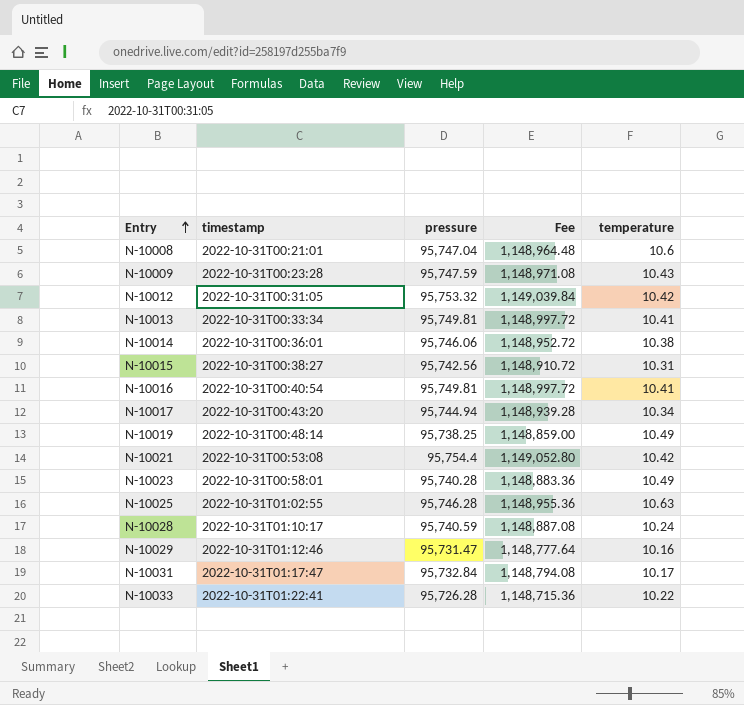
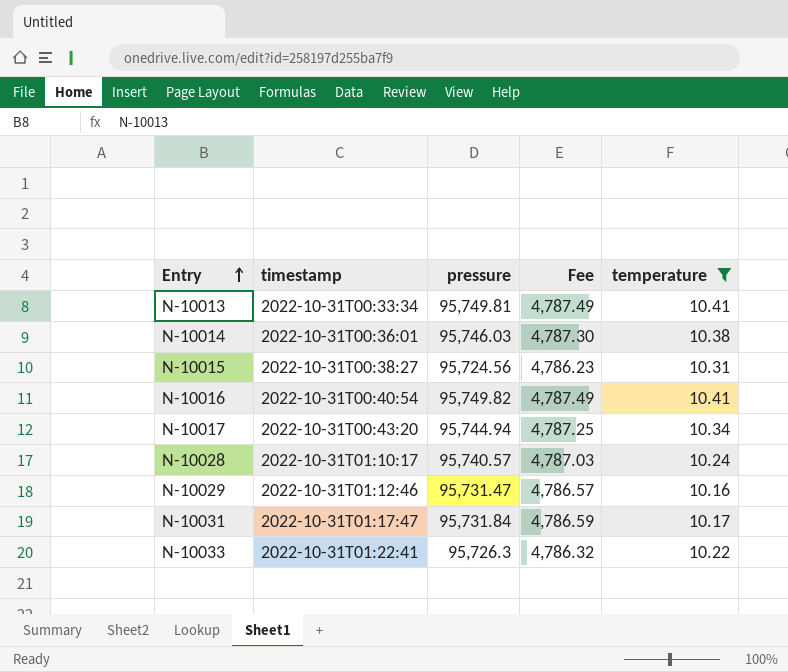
filter: none -> temperature <= 10.41
column Fee | formula: [pressure] * 12 -> [pressure] * 0.05
N-10014 | pressure: 95,746.06 -> 95,746.03
N-10015 | pressure: 95,742.56 -> 95,724.56
N-10016 | pressure: 95,749.81 -> 95,749.82
N-10028 | pressure: 95,740.59 -> 95,740.57
N-10031 | pressure: 95,732.84 -> 95,731.84
N-10033 | pressure: 95,726.28 -> 95,726.3

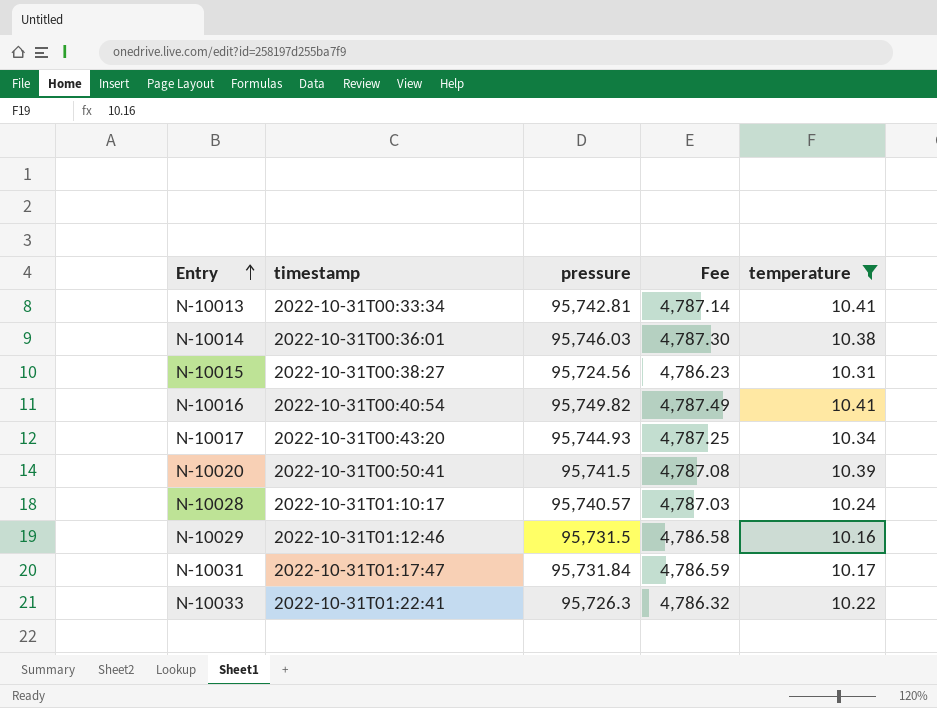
N-10013 | pressure: 95,749.81 -> 95,742.81
N-10013 | Fee: 4,787.49 -> 4,787.14
N-10017 | pressure: 95,744.94 -> 95,744.93
row N-10020: none -> 2022-10-31T00:50:41 | 95,741.5 | 4,787.08 | 10.39
N-10029 | pressure: 95,731.47 -> 95,731.5
N-10029 | Fee: 4,786.57 -> 4,786.58

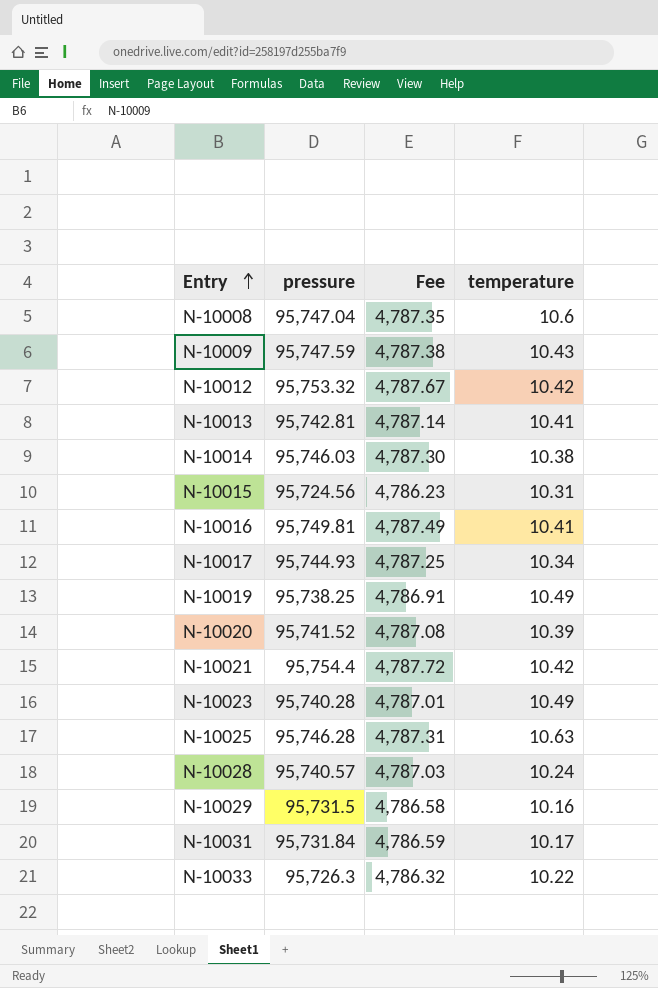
filter: temperature <= 10.41 -> none
column timestamp | position: 2 -> none
N-10016 | pressure: 95,749.82 -> 95,749.81
N-10020 | pressure: 95,741.5 -> 95,741.52

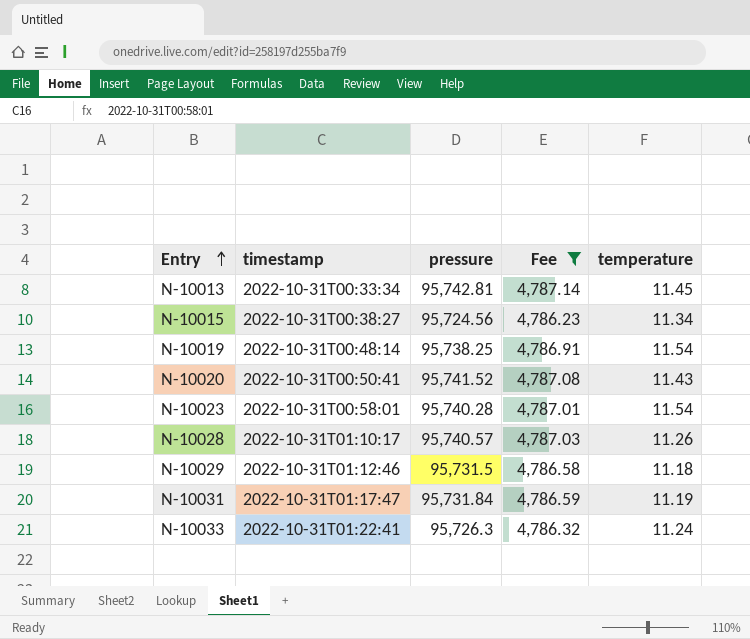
filter: none -> Fee <= 4,787.14
column timestamp | position: none -> 2
N-10013 | temperature: 10.41 -> 11.45
N-10015 | temperature: 10.31 -> 11.34
N-10019 | temperature: 10.49 -> 11.54
N-10020 | temperature: 10.39 -> 11.43
N-10023 | temperature: 10.49 -> 11.54
N-10028 | temperature: 10.24 -> 11.26
N-10029 | temperature: 10.16 -> 11.18
N-10031 | temperature: 10.17 -> 11.19
N-10033 | temperature: 10.22 -> 11.24

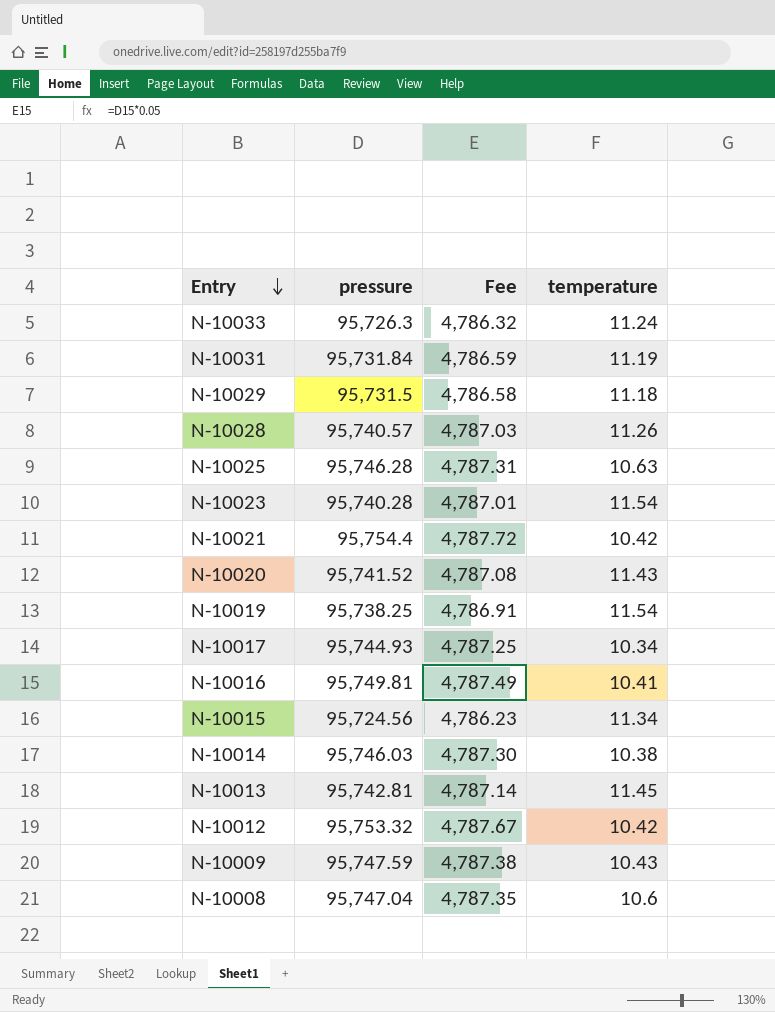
filter: Fee <= 4,787.14 -> none
row order: Entry ascending -> Entry descending
column timestamp | position: 2 -> none

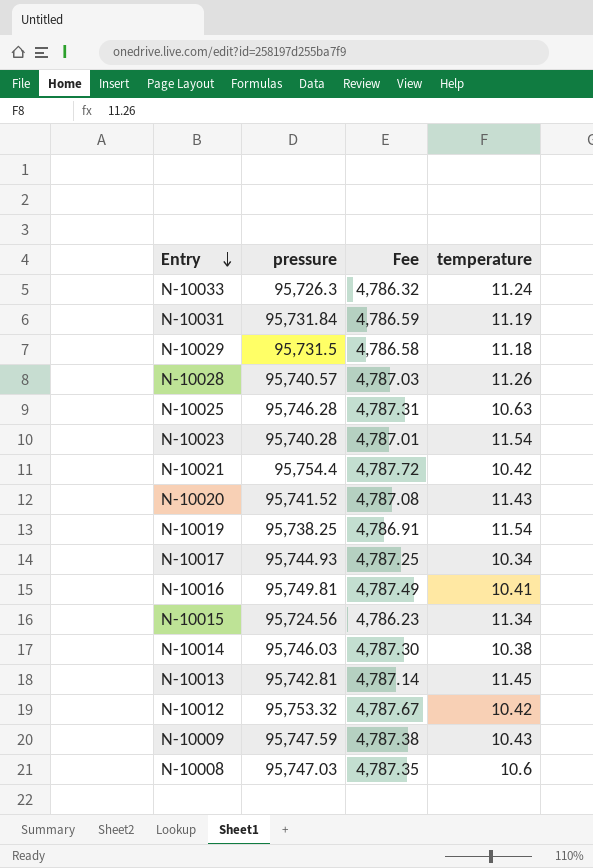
N-10008 | pressure: 95,747.04 -> 95,747.03

